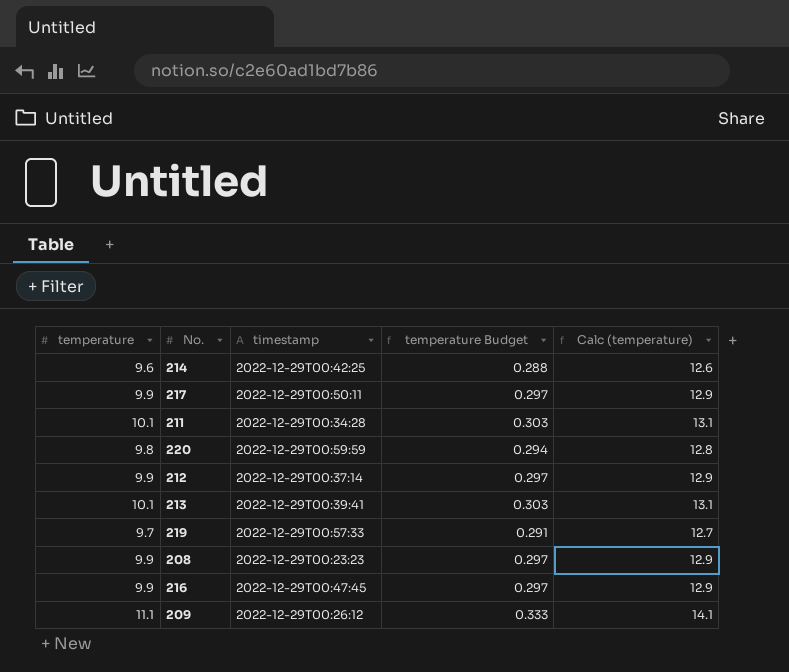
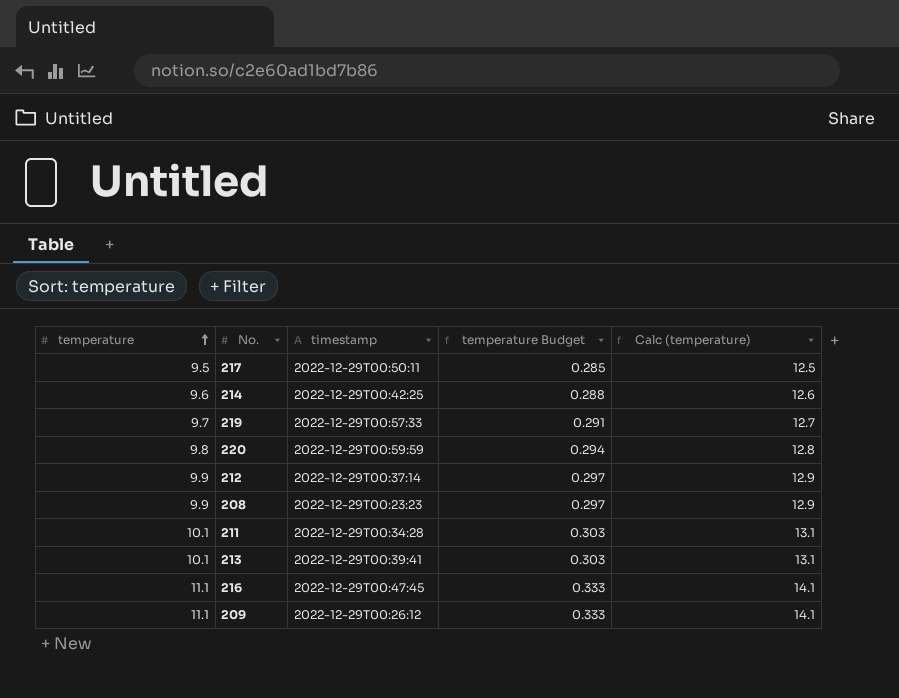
row order: none -> temperature ascending
217 | temperature: 9.9 -> 9.5
217 | temperature Budget: 0.297 -> 0.285
217 | Calc (temperature): 12.9 -> 12.5
216 | temperature: 9.9 -> 11.1
216 | temperature Budget: 0.297 -> 0.333
216 | Calc (temperature): 12.9 -> 14.1

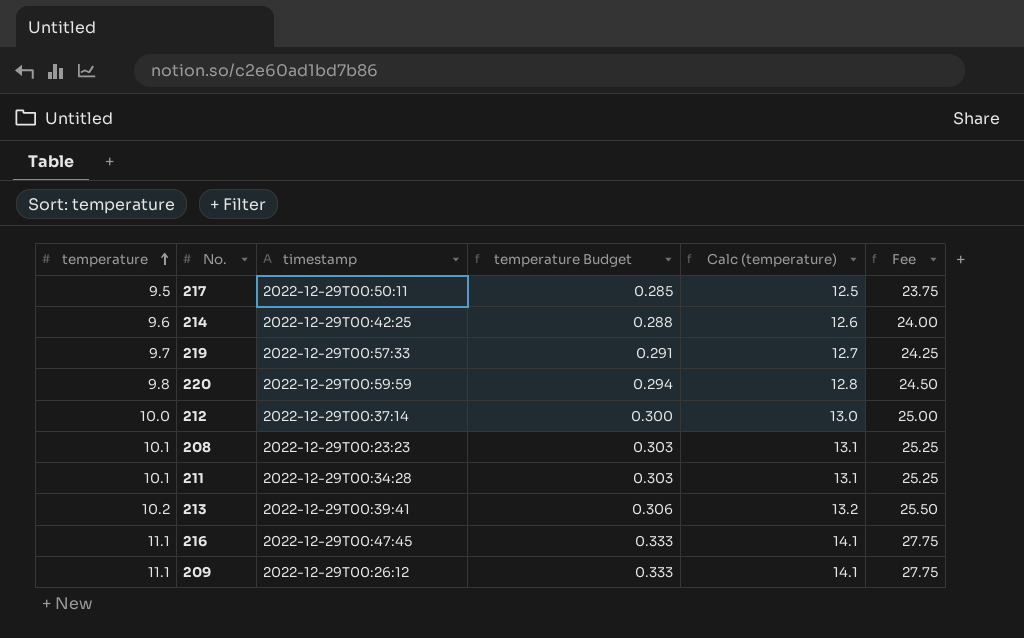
column Fee | formula: none -> [temperature] * 2.5
212 | temperature: 9.9 -> 10.0
212 | temperature Budget: 0.297 -> 0.300
212 | Calc (temperature): 12.9 -> 13.0
208 | temperature: 9.9 -> 10.1
208 | temperature Budget: 0.297 -> 0.303
208 | Calc (temperature): 12.9 -> 13.1
213 | temperature: 10.1 -> 10.2
213 | temperature Budget: 0.303 -> 0.306
213 | Calc (temperature): 13.1 -> 13.2

